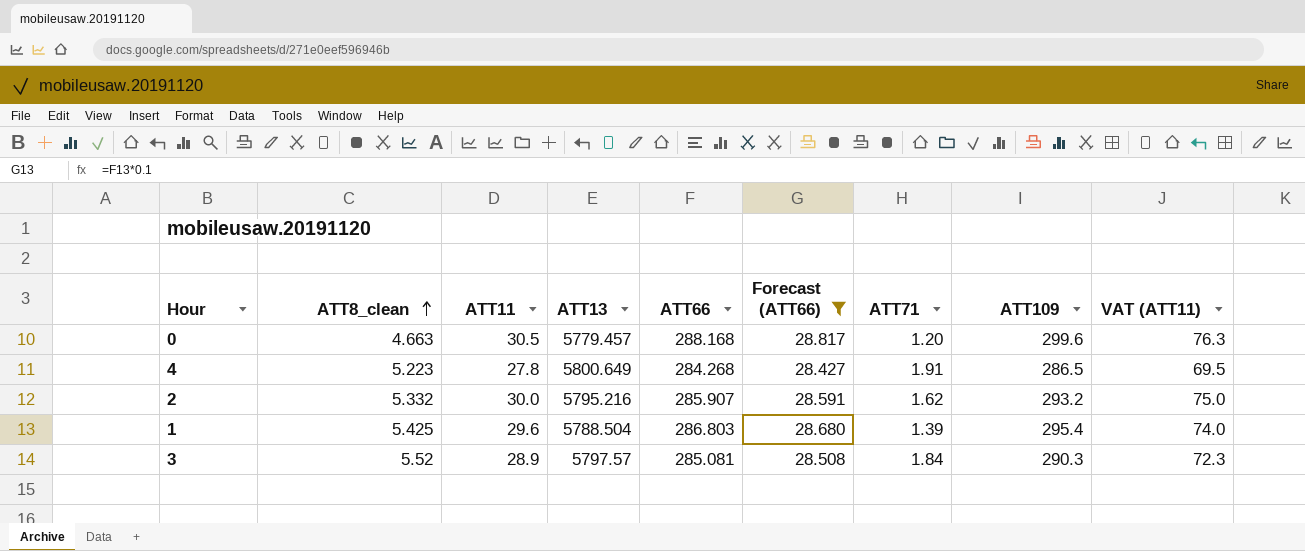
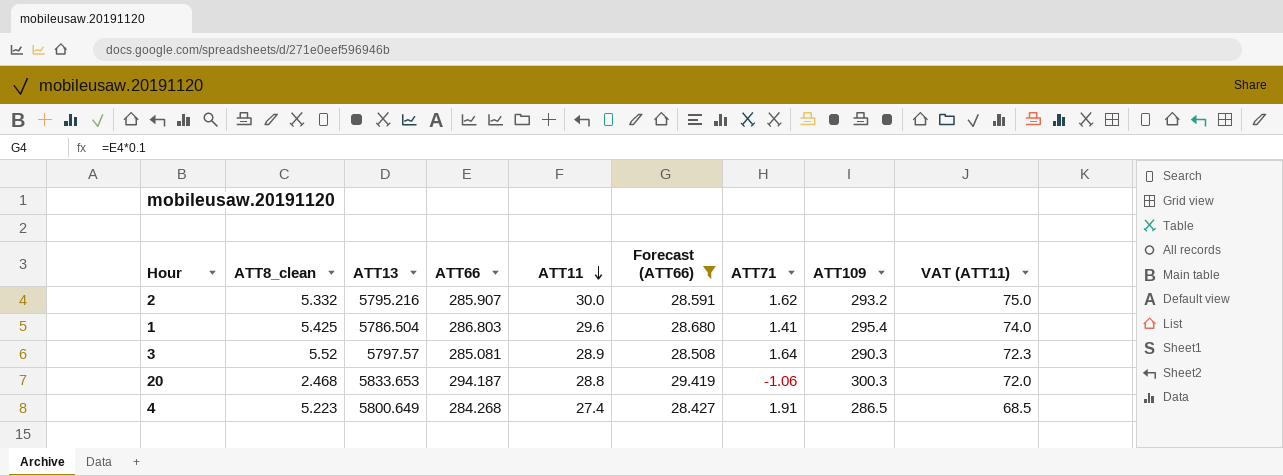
row order: ATT8_clean ascending -> ATT11 descending
column ATT11 | position: 3 -> 5
row 0: 4.663 | 30.5 | 5779.457 | 288.168 | 28.817 | 1.20 | 299.6 | 76.3 -> none
1 | ATT13: 5788.504 -> 5786.504
1 | ATT71: 1.39 -> 1.41
3 | ATT71: 1.84 -> 1.64
row 20: none -> 2.468 | 5833.653 | 294.187 | 28.8 | 29.419 | -1.06 | 300.3 | 72.0
4 | ATT11: 27.8 -> 27.4
4 | VAT (ATT11): 69.5 -> 68.5

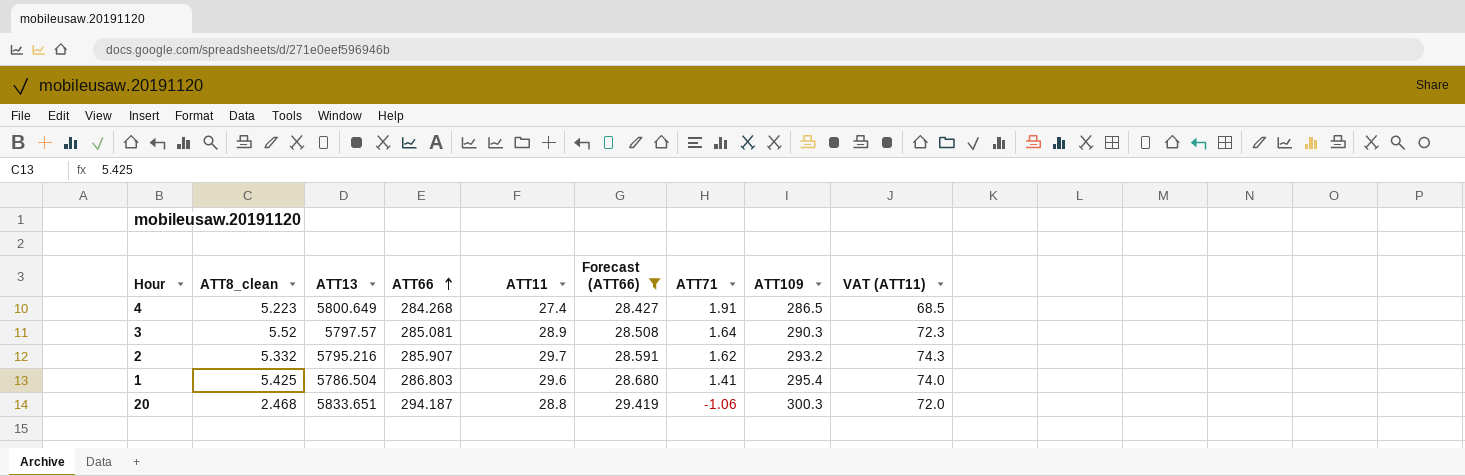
row order: ATT11 descending -> ATT66 ascending
2 | ATT11: 30.0 -> 29.7
2 | VAT (ATT11): 75.0 -> 74.3
20 | ATT13: 5833.653 -> 5833.651

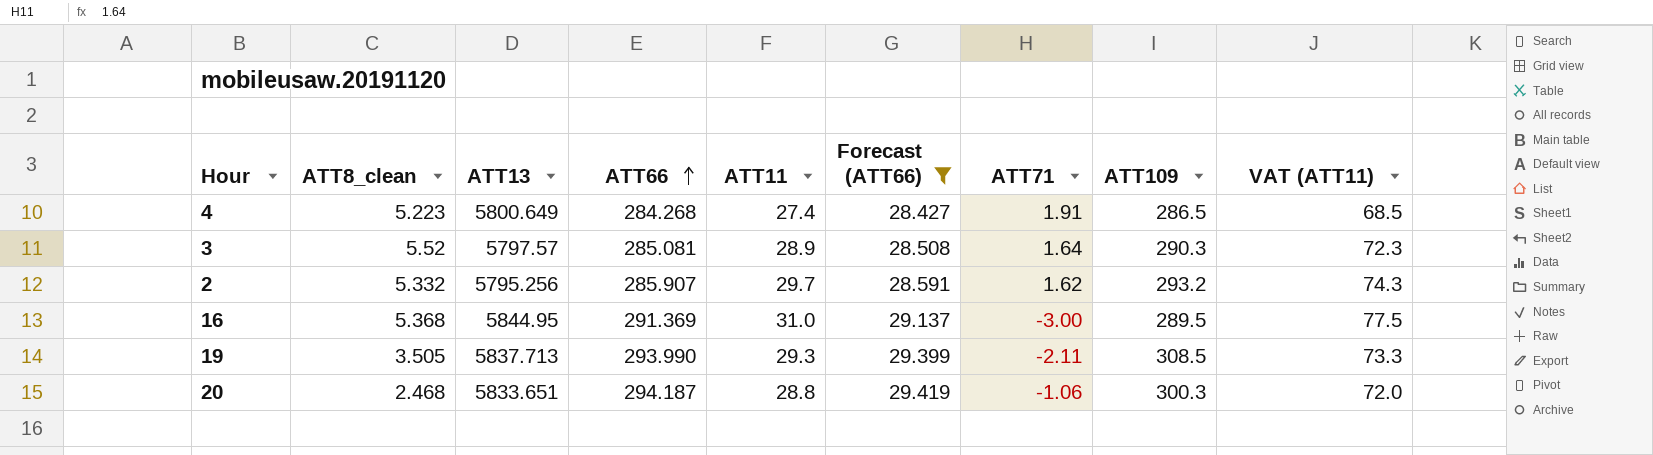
row 1: 5.425 | 5786.504 | 286.803 | 29.6 | 28.680 | 1.41 | 295.4 | 74.0 -> none
2 | ATT13: 5795.216 -> 5795.256
row 16: none -> 5.368 | 5844.95 | 291.369 | 31.0 | 29.137 | -3.00 | 289.5 | 77.5
row 19: none -> 3.505 | 5837.713 | 293.990 | 29.3 | 29.399 | -2.11 | 308.5 | 73.3

